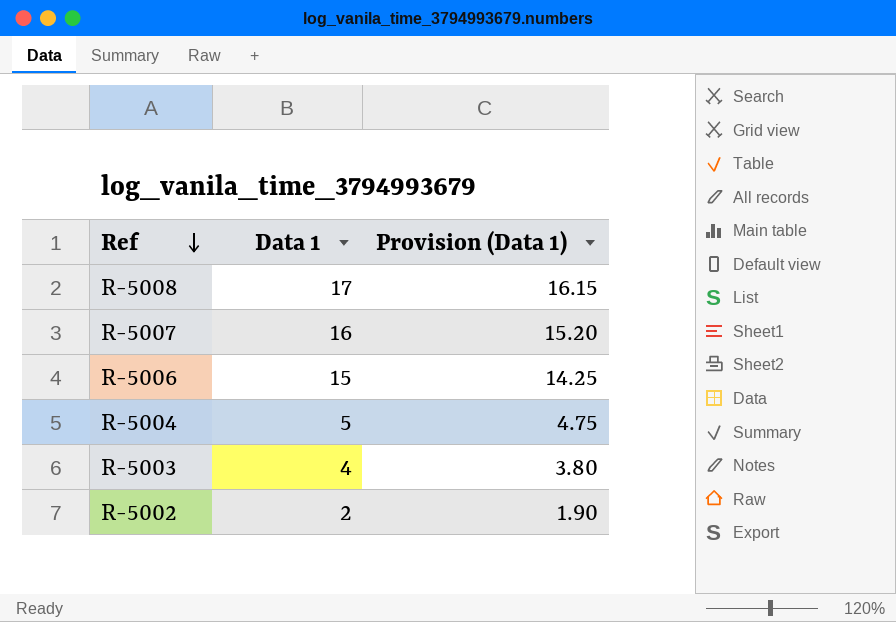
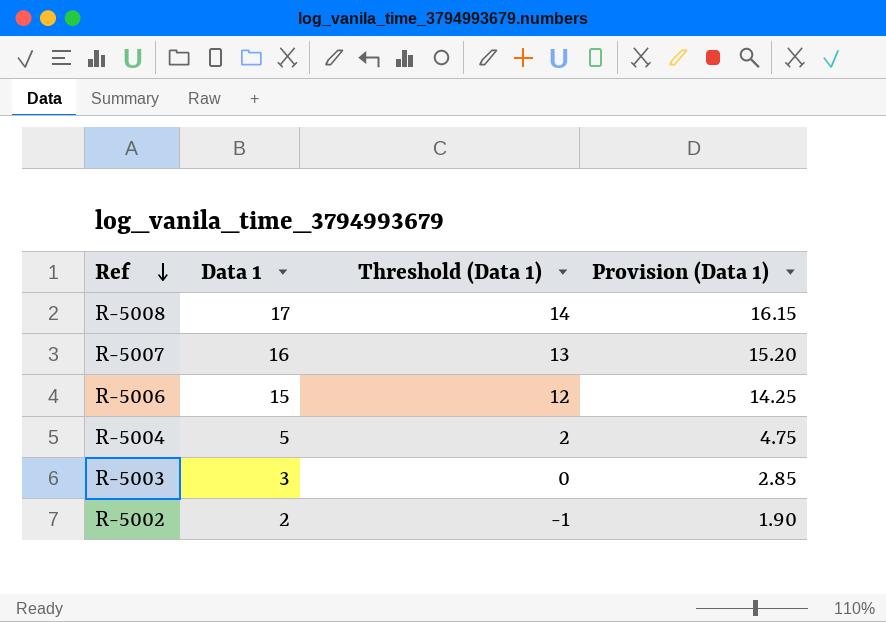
column Threshold (Data 1) | formula: none -> [Data 1] - 3
R-5003 | Data 1: 4 -> 3
R-5003 | Provision (Data 1): 3.80 -> 2.85

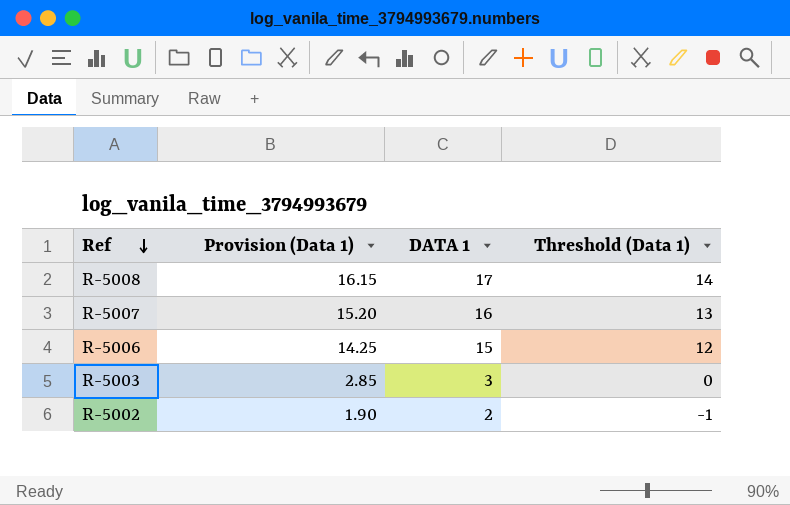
column Provision (Data 1) | position: 4 -> 2
column name: Data 1 -> DATA 1
row R-5004: 5 | 2 | 4.75 -> none

